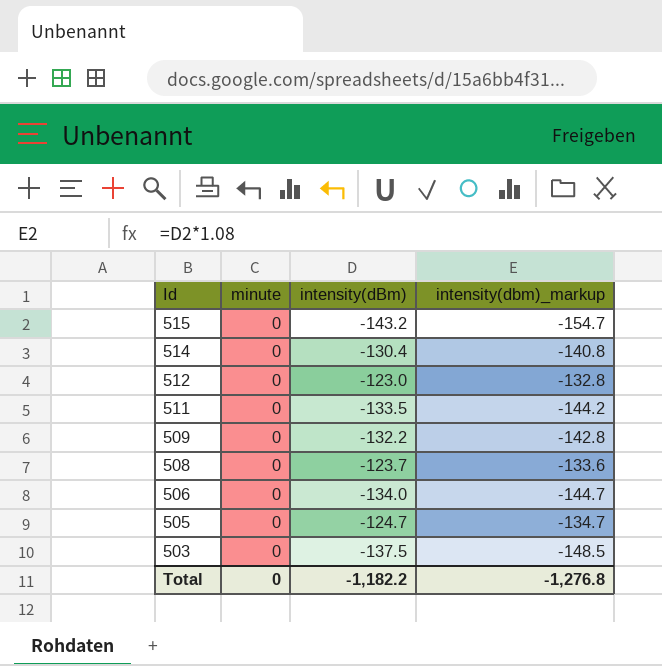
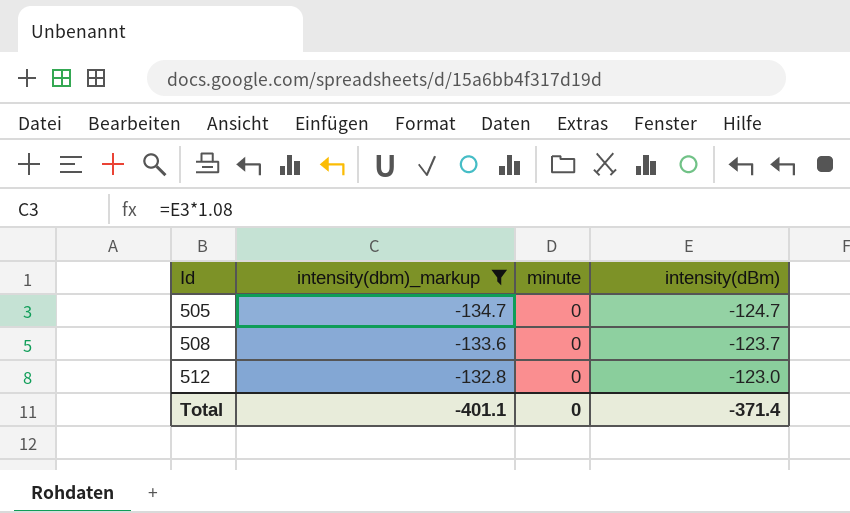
filter: none -> intensity(dbm)_markup >= -134.7
row order: Id descending -> Id ascending
column intensity(dbm)_markup | position: 4 -> 2
Total | intensity(dbm)_markup: -1,276.8 -> -401.1
Total | intensity(dBm): -1,182.2 -> -371.4

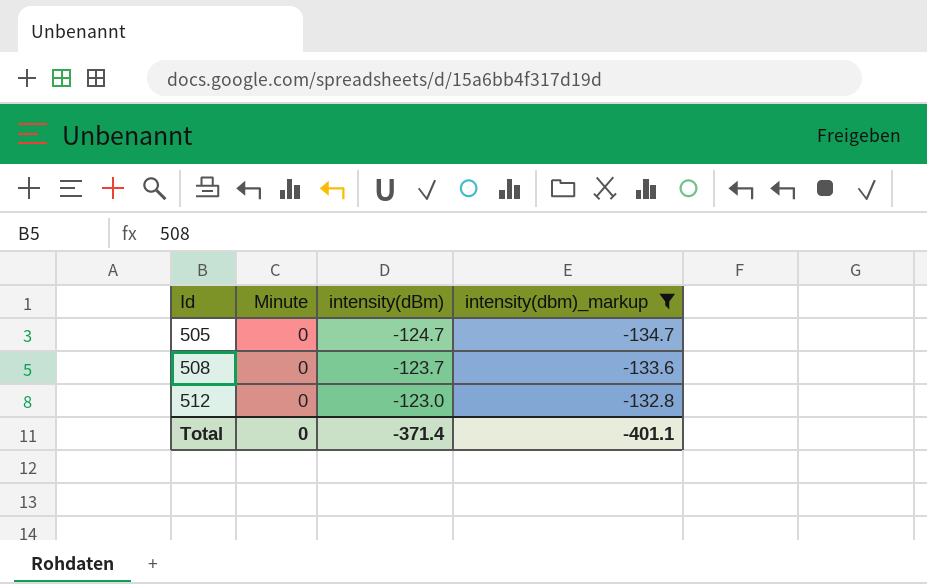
column name: minute -> Minute
column intensity(dbm)_markup | position: 2 -> 4

